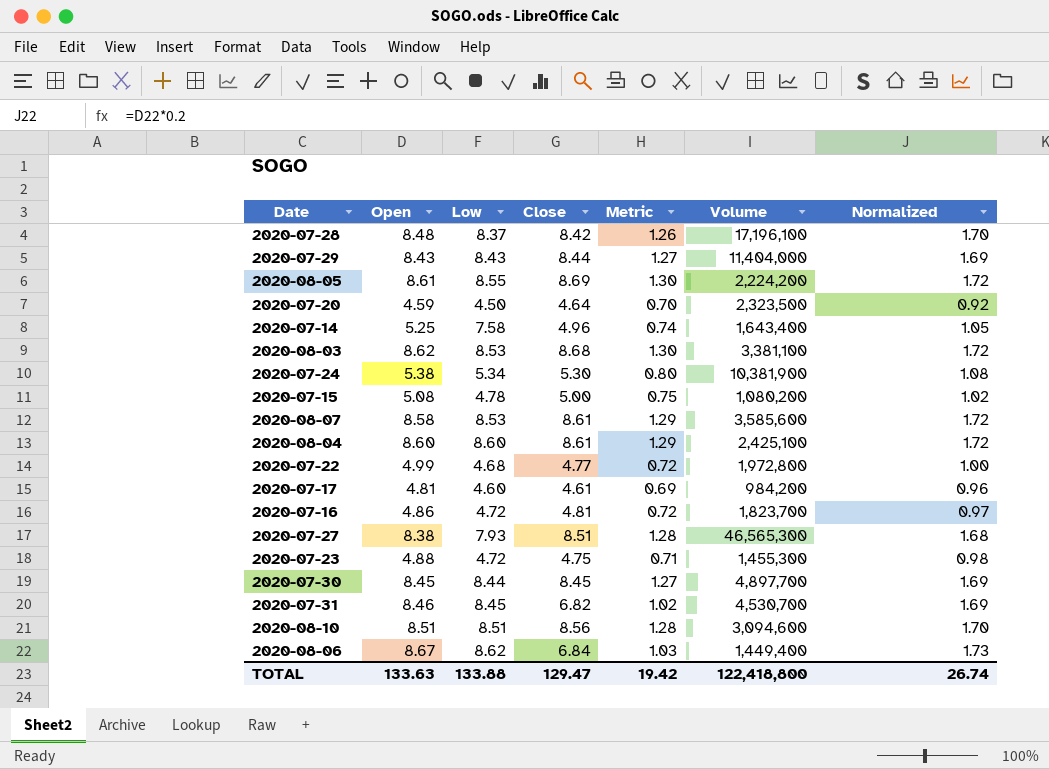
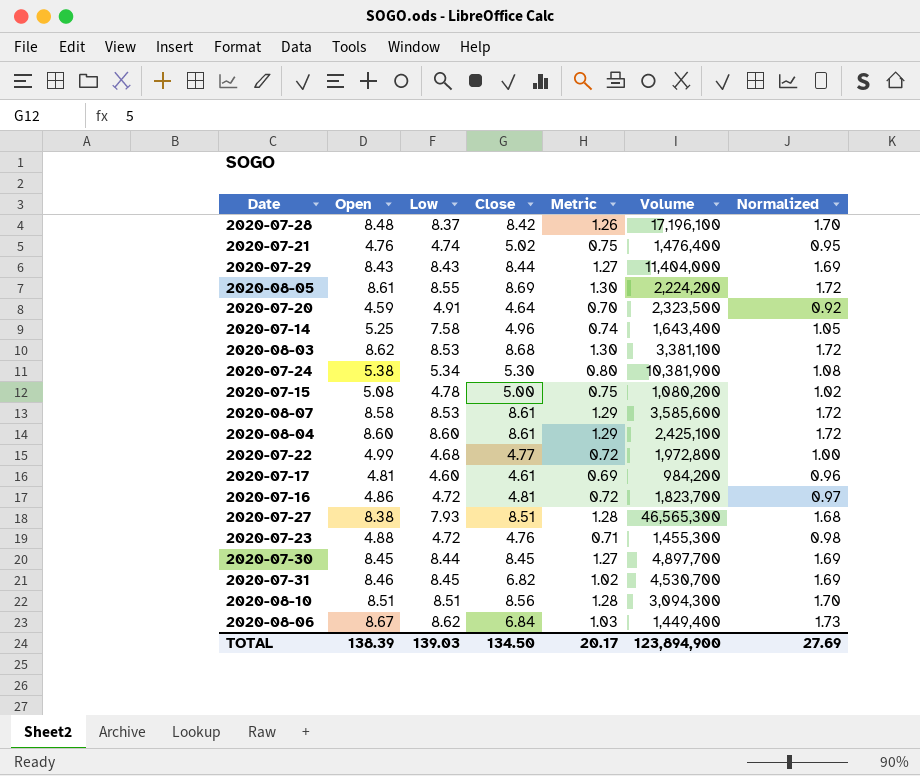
row 2020-07-21: none -> 4.76 | 4.74 | 5.02 | 0.75 | 1,476,400 | 0.95
2020-07-20 | Low: 4.50 -> 4.91
2020-07-23 | Close: 4.75 -> 4.76
2020-08-10 | Volume: 3,094,600 -> 3,094,300
TOTAL | Open: 133.63 -> 138.39
TOTAL | Low: 133.88 -> 139.03
TOTAL | Close: 129.47 -> 134.50
TOTAL | Metric: 19.42 -> 20.17
TOTAL | Volume: 122,418,800 -> 123,894,900
TOTAL | Normalized: 26.74 -> 27.69

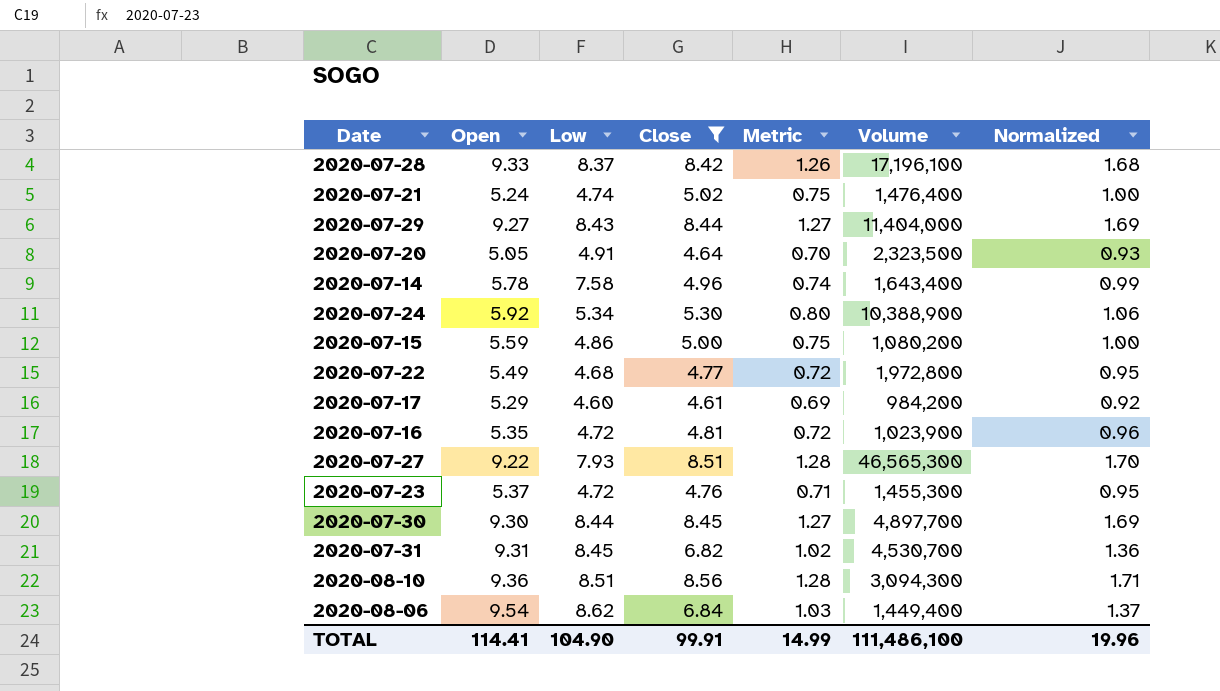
filter: none -> Close <= 8.56
column Normalized | formula: [Open] * 0.2 -> [Close] * 0.2
2020-07-28 | Open: 8.48 -> 9.33
2020-07-21 | Open: 4.76 -> 5.24
2020-07-29 | Open: 8.43 -> 9.27
2020-07-20 | Open: 4.59 -> 5.05
2020-07-14 | Open: 5.25 -> 5.78
2020-07-24 | Open: 5.38 -> 5.92
2020-07-24 | Volume: 10,381,900 -> 10,388,900
2020-07-15 | Open: 5.08 -> 5.59
2020-07-15 | Low: 4.78 -> 4.86
2020-07-22 | Open: 4.99 -> 5.49
2020-07-17 | Open: 4.81 -> 5.29
2020-07-16 | Open: 4.86 -> 5.35
2020-07-16 | Volume: 1,823,700 -> 1,023,900
2020-07-27 | Open: 8.38 -> 9.22
2020-07-23 | Open: 4.88 -> 5.37
2020-07-30 | Open: 8.45 -> 9.30
2020-07-31 | Open: 8.46 -> 9.31
2020-08-10 | Open: 8.51 -> 9.36
2020-08-06 | Open: 8.67 -> 9.54
TOTAL | Open: 138.39 -> 114.41
TOTAL | Low: 139.03 -> 104.90
TOTAL | Close: 134.50 -> 99.91
TOTAL | Metric: 20.17 -> 14.99
TOTAL | Volume: 123,894,900 -> 111,486,100
TOTAL | Normalized: 27.69 -> 19.96

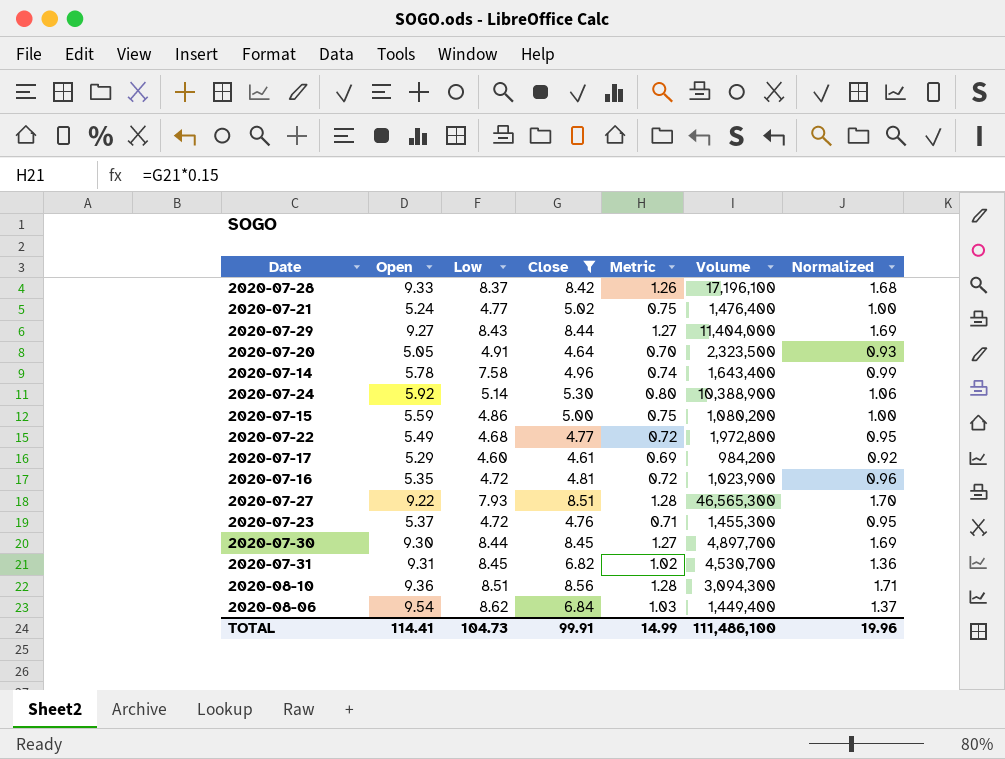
2020-07-21 | Low: 4.74 -> 4.77
2020-07-24 | Low: 5.34 -> 5.14
TOTAL | Low: 104.90 -> 104.73

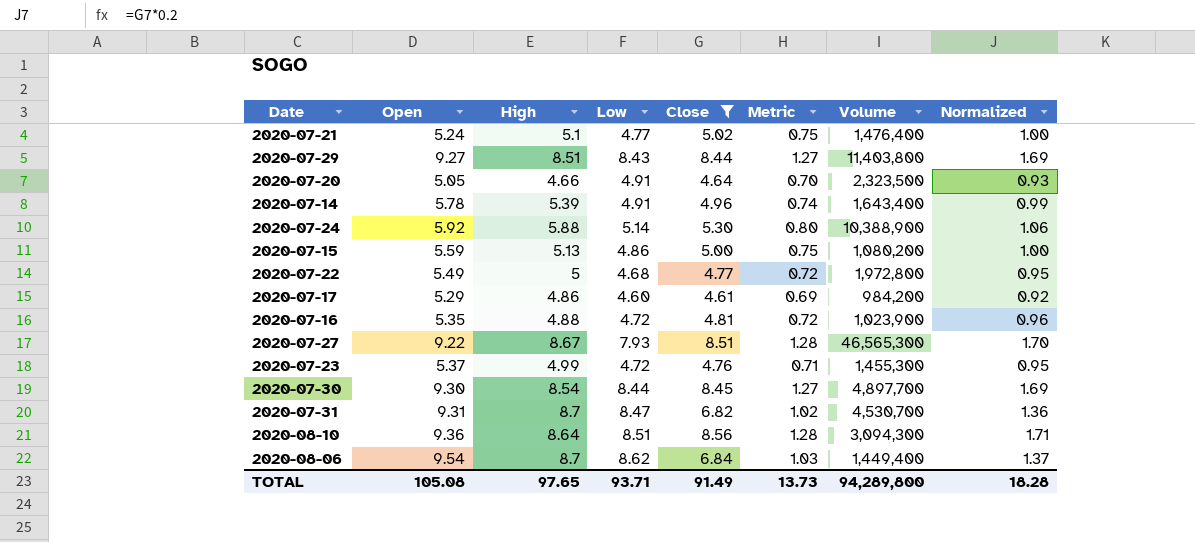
column High | position: none -> 3
row 2020-07-28: 9.33 | 8.37 | 8.42 | 1.26 | 17,196,100 | 1.68 -> none
2020-07-29 | Volume: 11,404,000 -> 11,403,800
2020-07-14 | Low: 7.58 -> 4.91
2020-07-31 | Low: 8.45 -> 8.47
TOTAL | Open: 114.41 -> 105.08
TOTAL | Low: 104.73 -> 93.71
TOTAL | Close: 99.91 -> 91.49
TOTAL | Metric: 14.99 -> 13.73
TOTAL | Volume: 111,486,100 -> 94,289,800
TOTAL | Normalized: 19.96 -> 18.28

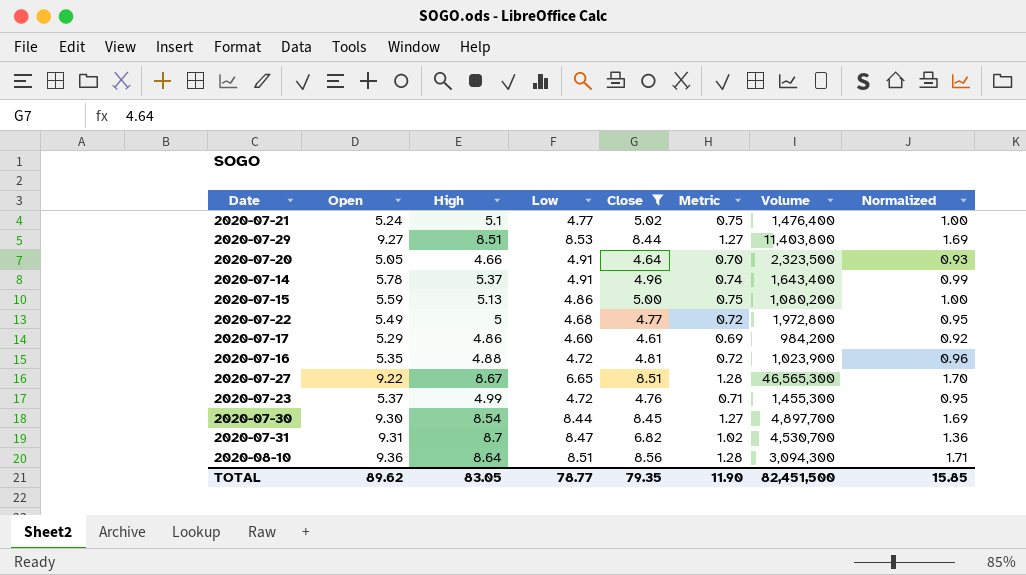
row 2020-07-24: 5.92 | 5.88 | 5.14 | 5.30 | 0.80 | 10,388,900 | 1.06 -> none
row 2020-08-06: 9.54 | 8.7 | 8.62 | 6.84 | 1.03 | 1,449,400 | 1.37 -> none
2020-07-29 | Low: 8.43 -> 8.53
2020-07-14 | High: 5.39 -> 5.37
2020-07-27 | Low: 7.93 -> 6.65
TOTAL | Open: 105.08 -> 89.62
TOTAL | High: 97.65 -> 83.05
TOTAL | Low: 93.71 -> 78.77
TOTAL | Close: 91.49 -> 79.35
TOTAL | Metric: 13.73 -> 11.90
TOTAL | Volume: 94,289,800 -> 82,451,500
TOTAL | Normalized: 18.28 -> 15.85

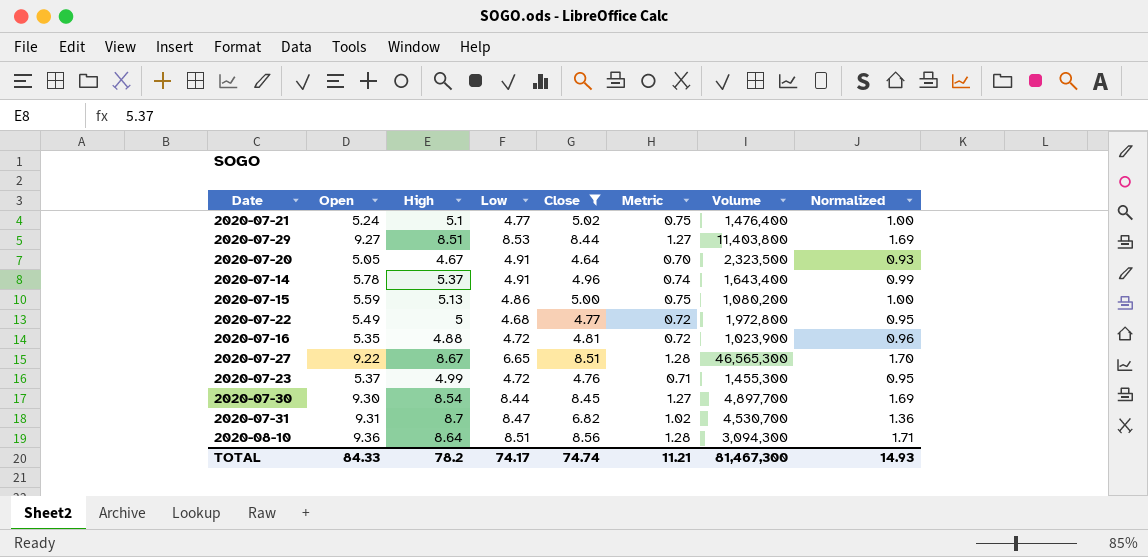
row 2020-07-17: 5.29 | 4.86 | 4.60 | 4.61 | 0.69 | 984,200 | 0.92 -> none
2020-07-20 | High: 4.66 -> 4.67
TOTAL | Open: 89.62 -> 84.33
TOTAL | High: 83.05 -> 78.2
TOTAL | Low: 78.77 -> 74.17
TOTAL | Close: 79.35 -> 74.74
TOTAL | Metric: 11.90 -> 11.21
TOTAL | Volume: 82,451,500 -> 81,467,300
TOTAL | Normalized: 15.85 -> 14.93

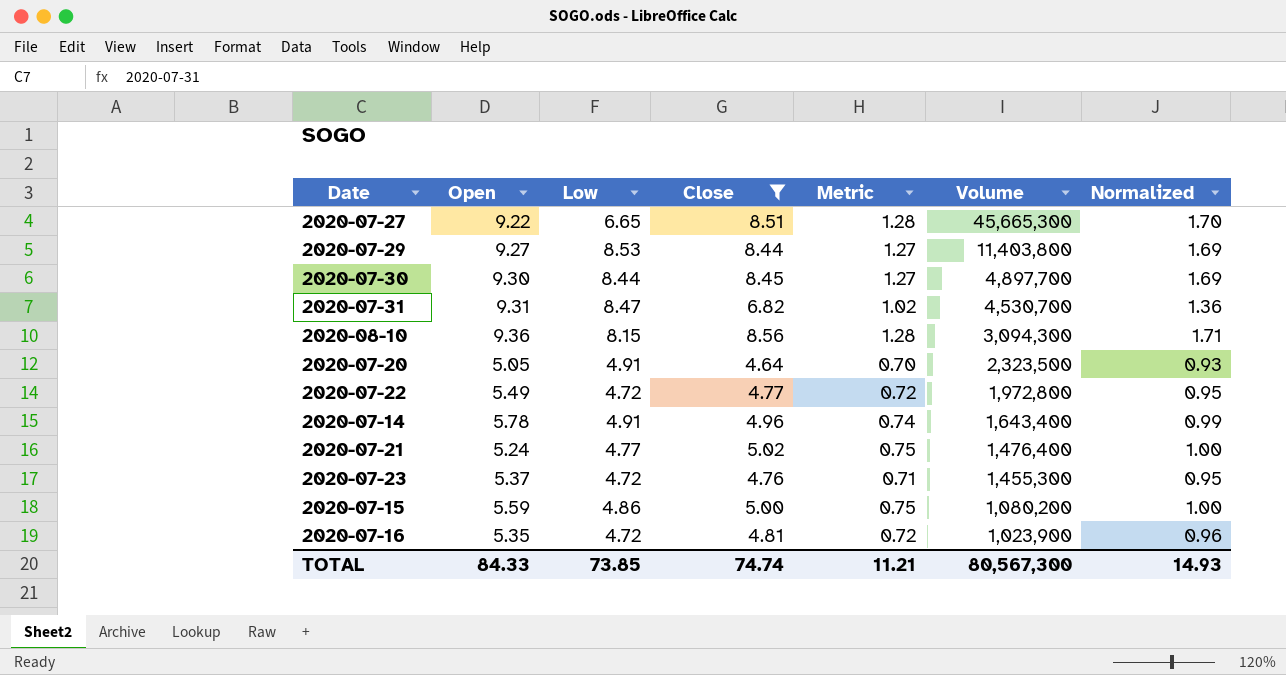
row order: none -> Volume descending
column High | position: 3 -> none
2020-07-27 | Volume: 46,565,300 -> 45,665,300
2020-08-10 | Low: 8.51 -> 8.15
2020-07-22 | Low: 4.68 -> 4.72
TOTAL | Low: 74.17 -> 73.85
TOTAL | Volume: 81,467,300 -> 80,567,300

